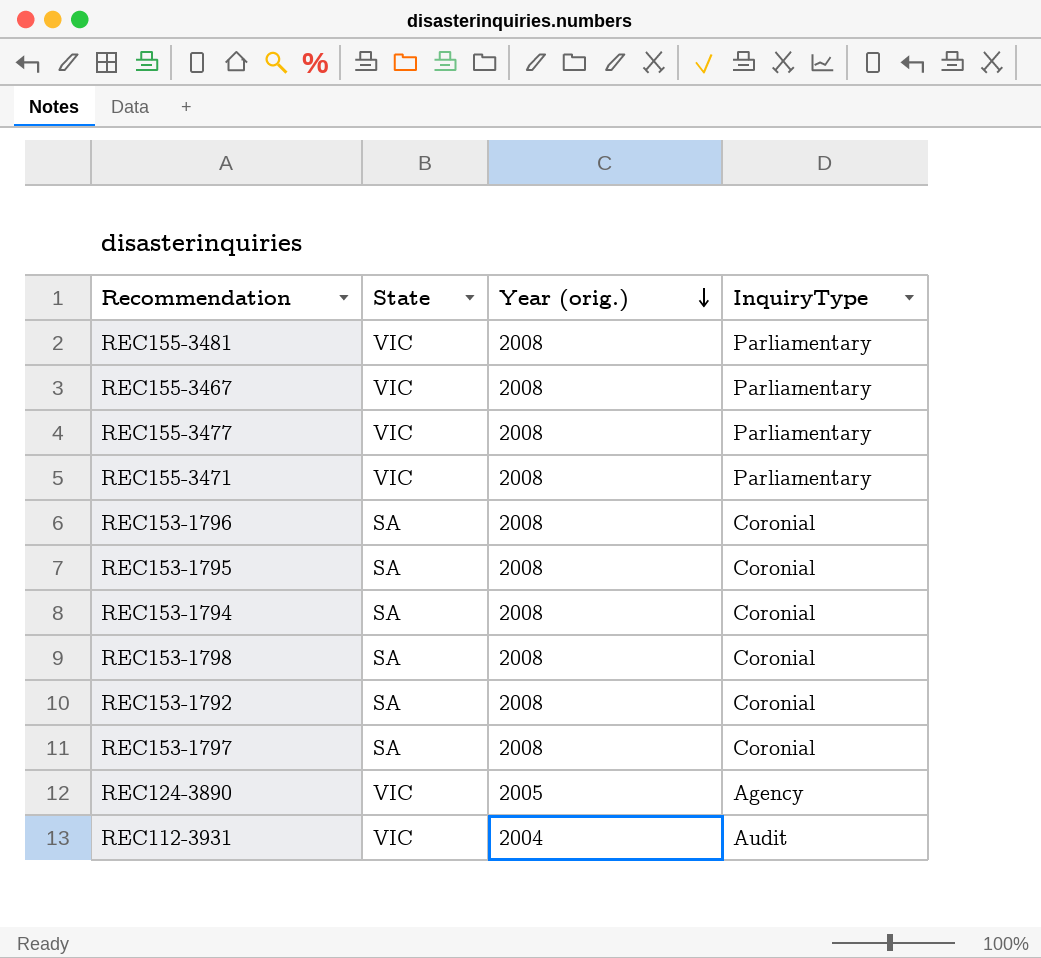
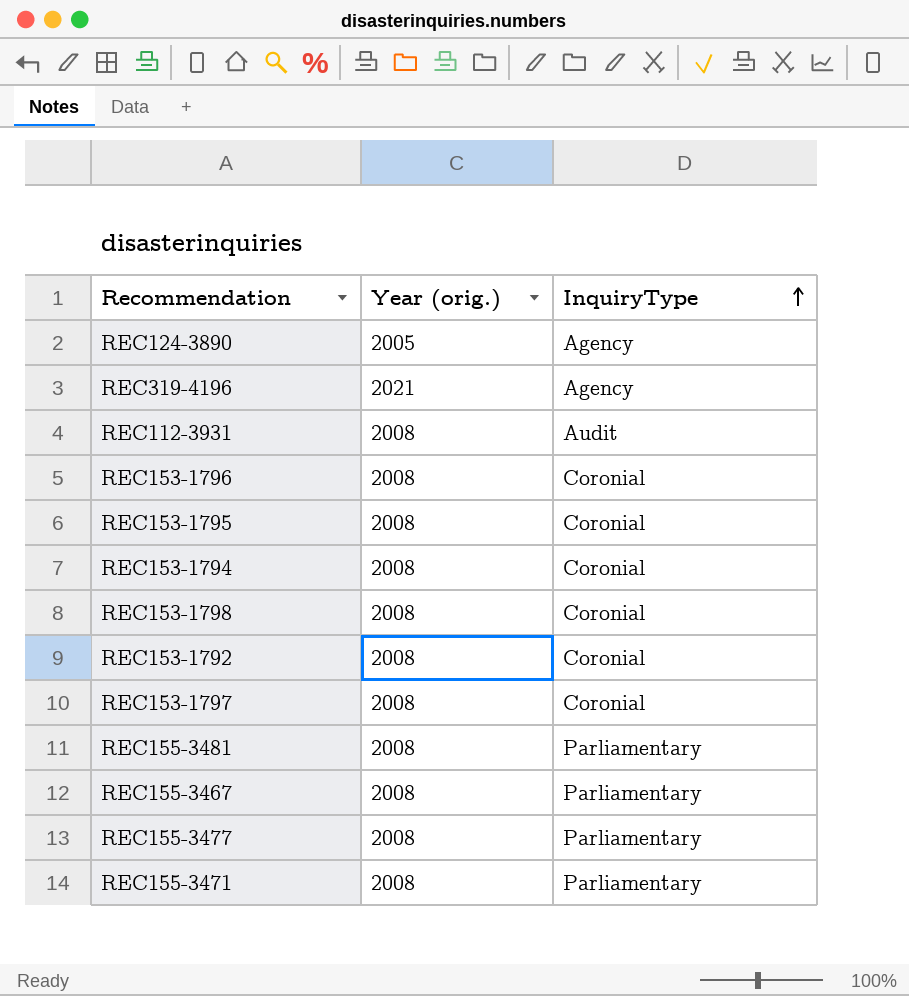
row order: Year (orig.) descending -> InquiryType ascending
column State | position: 2 -> none
row REC319-4196: none -> 2021 | Agency
REC112-3931 | Year (orig.): 2004 -> 2008

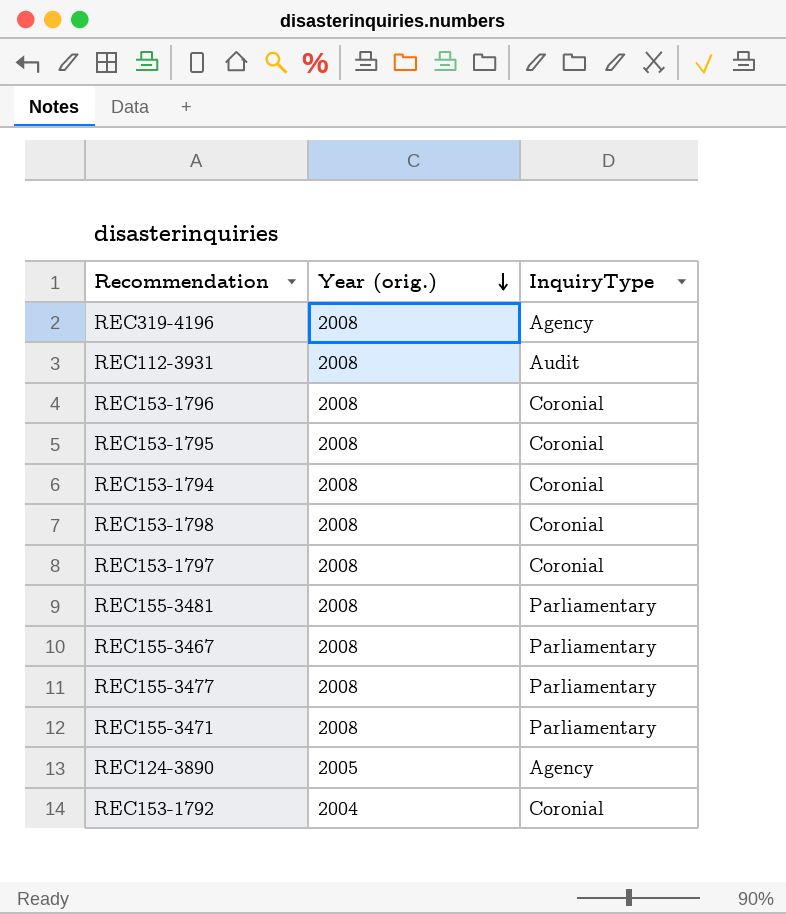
row order: InquiryType ascending -> Year (orig.) descending
REC319-4196 | Year (orig.): 2021 -> 2008
REC153-1792 | Year (orig.): 2008 -> 2004

